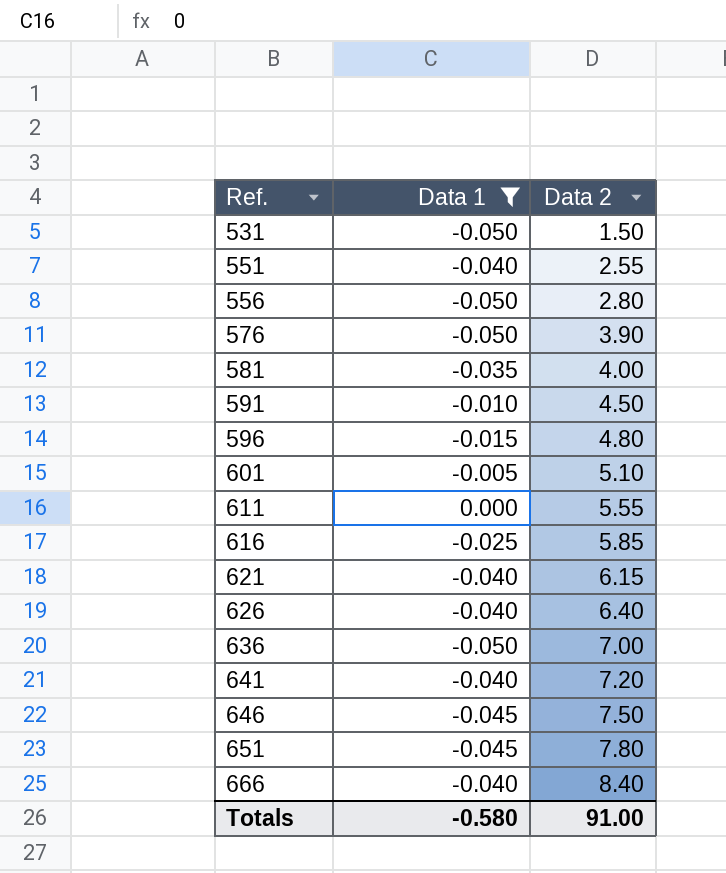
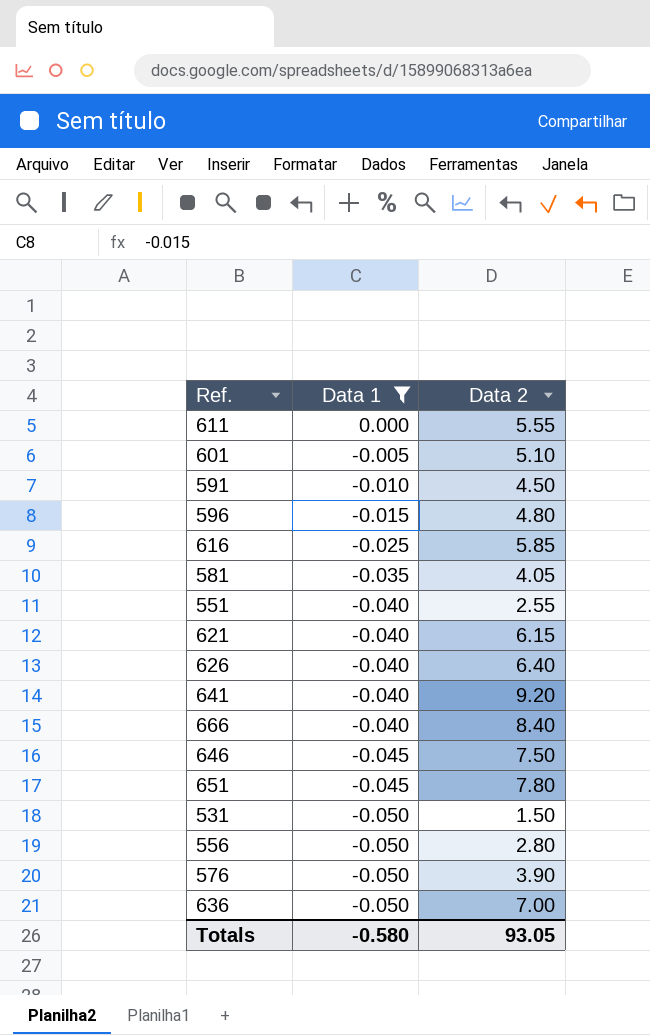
row order: Ref. ascending -> Data 1 descending
581 | Data 2: 4.00 -> 4.05
641 | Data 2: 7.20 -> 9.20
Totals | Data 2: 91.00 -> 93.05

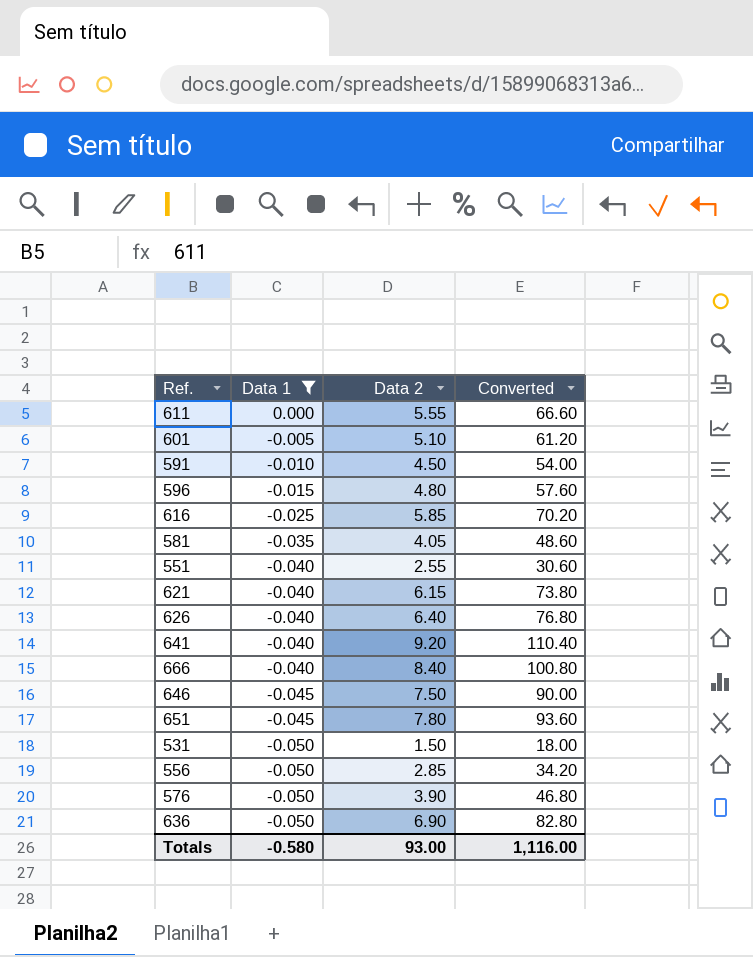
column Converted | formula: none -> [Data 2] * 12
556 | Data 2: 2.80 -> 2.85
636 | Data 2: 7.00 -> 6.90
Totals | Data 2: 93.05 -> 93.00

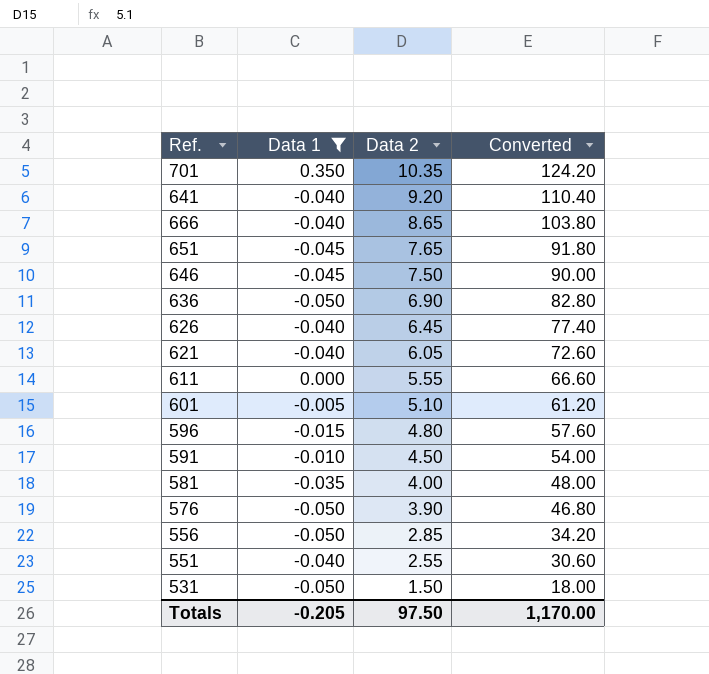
row order: Data 1 descending -> Data 2 descending
row 616: -0.025 | 5.85 | 70.20 -> none
row 701: none -> 0.350 | 10.35 | 124.20
666 | Data 2: 8.40 -> 8.65
666 | Converted: 100.80 -> 103.80
651 | Data 2: 7.80 -> 7.65
651 | Converted: 93.60 -> 91.80
626 | Data 2: 6.40 -> 6.45
626 | Converted: 76.80 -> 77.40
621 | Data 2: 6.15 -> 6.05
621 | Converted: 73.80 -> 72.60
581 | Data 2: 4.05 -> 4.00
581 | Converted: 48.60 -> 48.00
Totals | Data 1: -0.580 -> -0.205
Totals | Data 2: 93.00 -> 97.50
Totals | Converted: 1,116.00 -> 1,170.00

